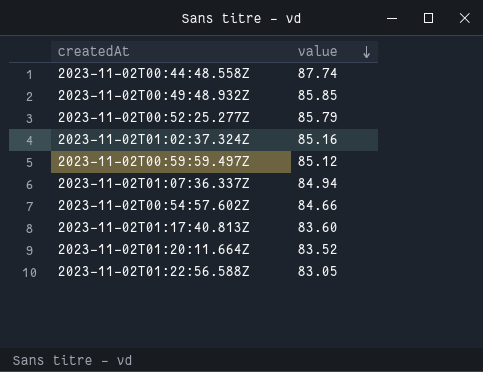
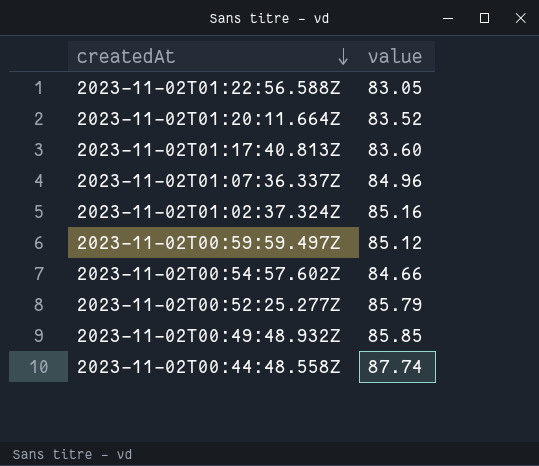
row order: value descending -> createdAt descending
2023-11-02T01:07:36.337Z | value: 84.94 -> 84.96

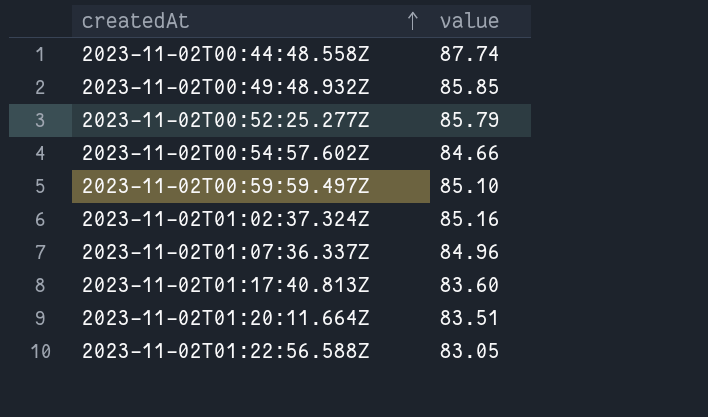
row order: createdAt descending -> createdAt ascending
2023-11-02T00:59:59.497Z | value: 85.12 -> 85.10
2023-11-02T01:20:11.664Z | value: 83.52 -> 83.51

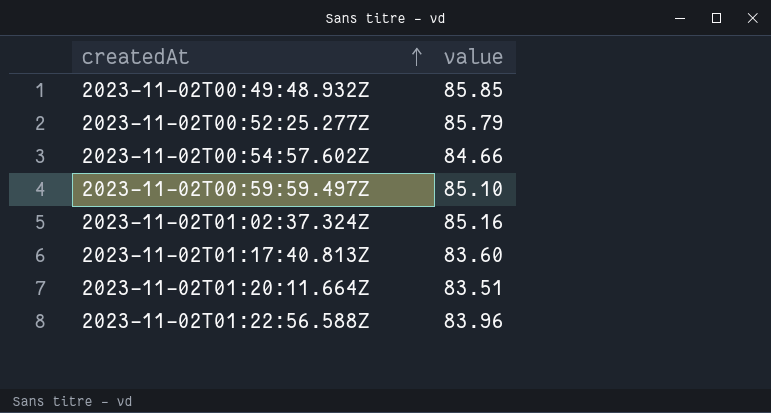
row 2023-11-02T00:44:48.558Z: 87.74 -> none
row 2023-11-02T01:07:36.337Z: 84.96 -> none
2023-11-02T01:22:56.588Z | value: 83.05 -> 83.96

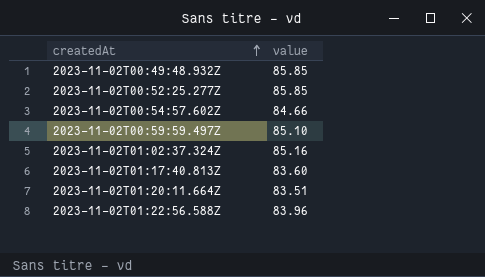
2023-11-02T00:52:25.277Z | value: 85.79 -> 85.85

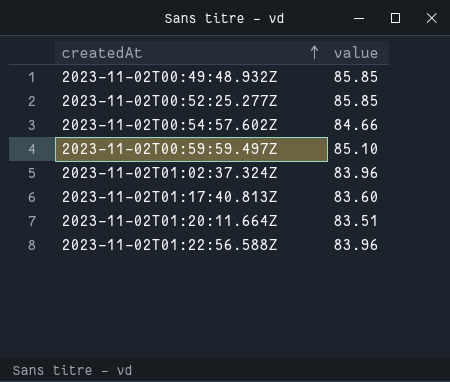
2023-11-02T01:02:37.324Z | value: 85.16 -> 83.96

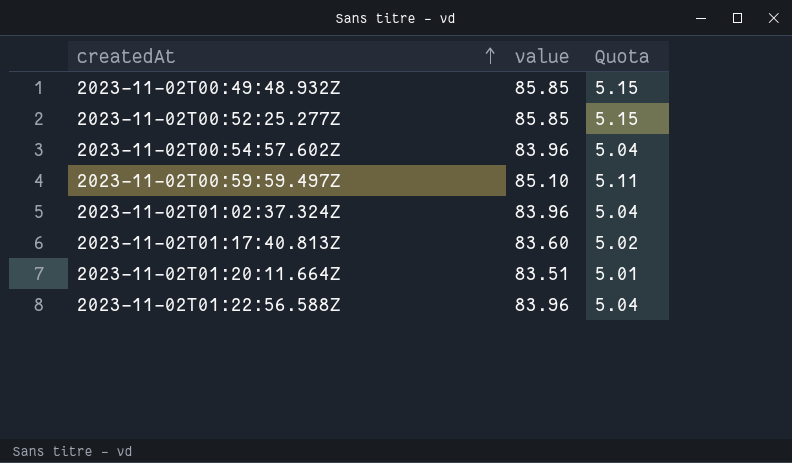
column Quota | formula: none -> [value] * 0.06
2023-11-02T00:54:57.602Z | value: 84.66 -> 83.96

